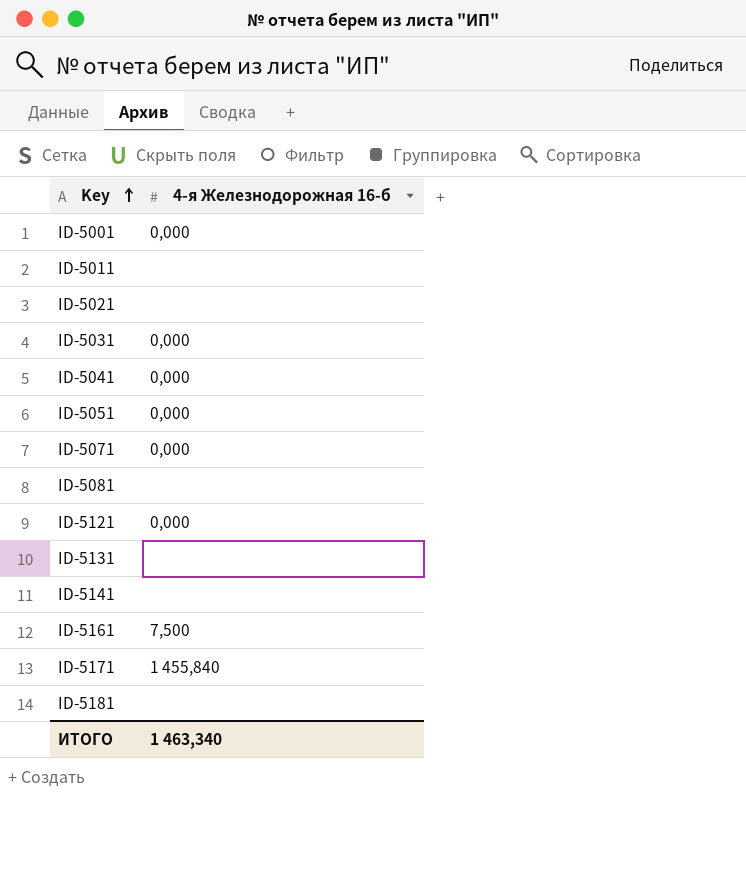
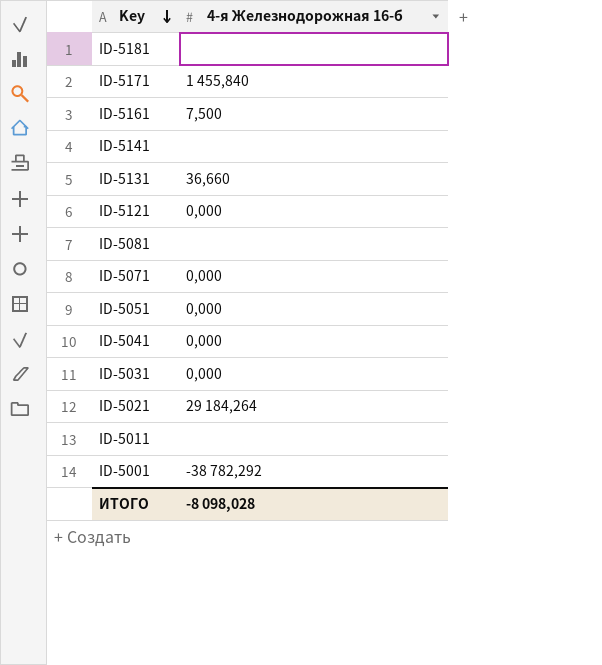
row order: Key ascending -> Key descending
ID-5131 | 4-я Железнодорожная 16-б: none -> 36,660
ID-5021 | 4-я Железнодорожная 16-б: none -> 29 184,264
ID-5001 | 4-я Железнодорожная 16-б: 0,000 -> -38 782,292
ИТОГО | 4-я Железнодорожная 16-б: 1 463,340 -> -8 098,028

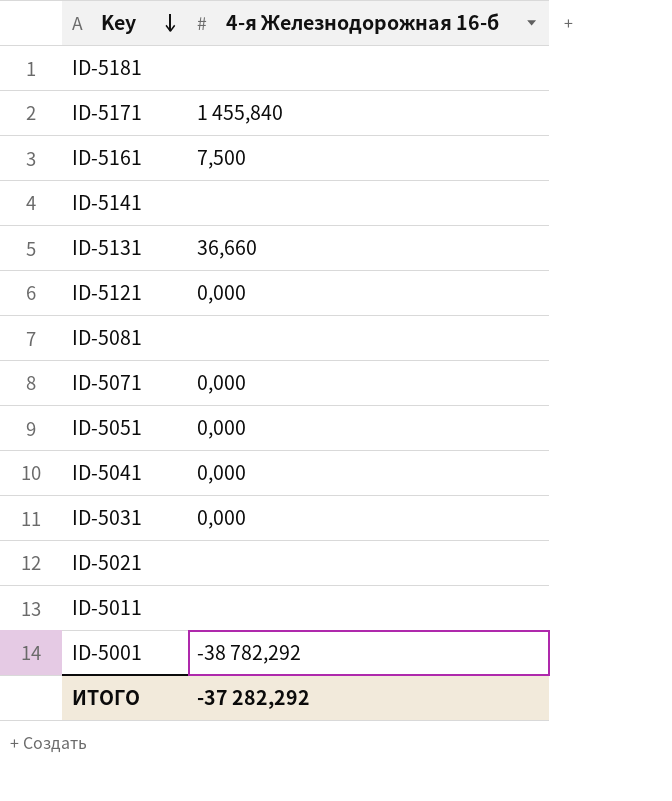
ID-5021 | 4-я Железнодорожная 16-б: 29 184,264 -> none
ИТОГО | 4-я Железнодорожная 16-б: -8 098,028 -> -37 282,292

